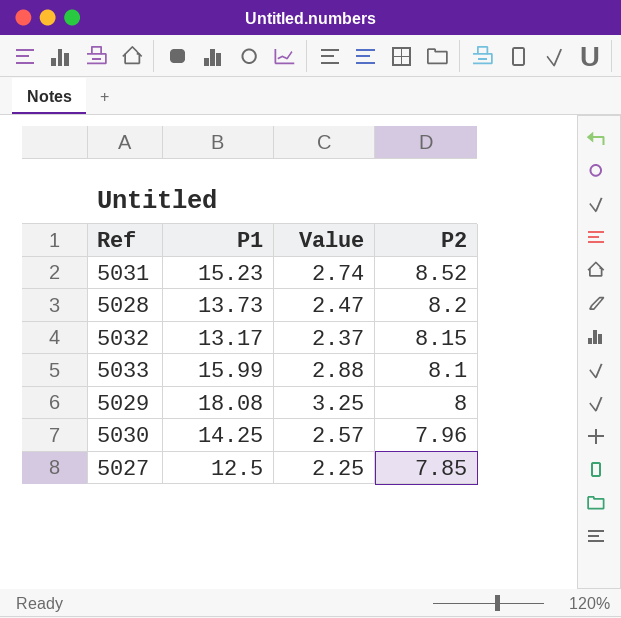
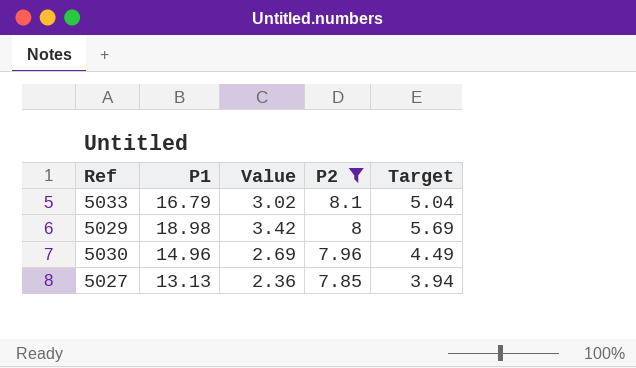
filter: none -> P2 <= 8.1
column Target | formula: none -> [P1] * 0.3
5033 | P1: 15.99 -> 16.79
5033 | Value: 2.88 -> 3.02
5029 | P1: 18.08 -> 18.98
5029 | Value: 3.25 -> 3.42
5030 | P1: 14.25 -> 14.96
5030 | Value: 2.57 -> 2.69
5027 | P1: 12.5 -> 13.13
5027 | Value: 2.25 -> 2.36

